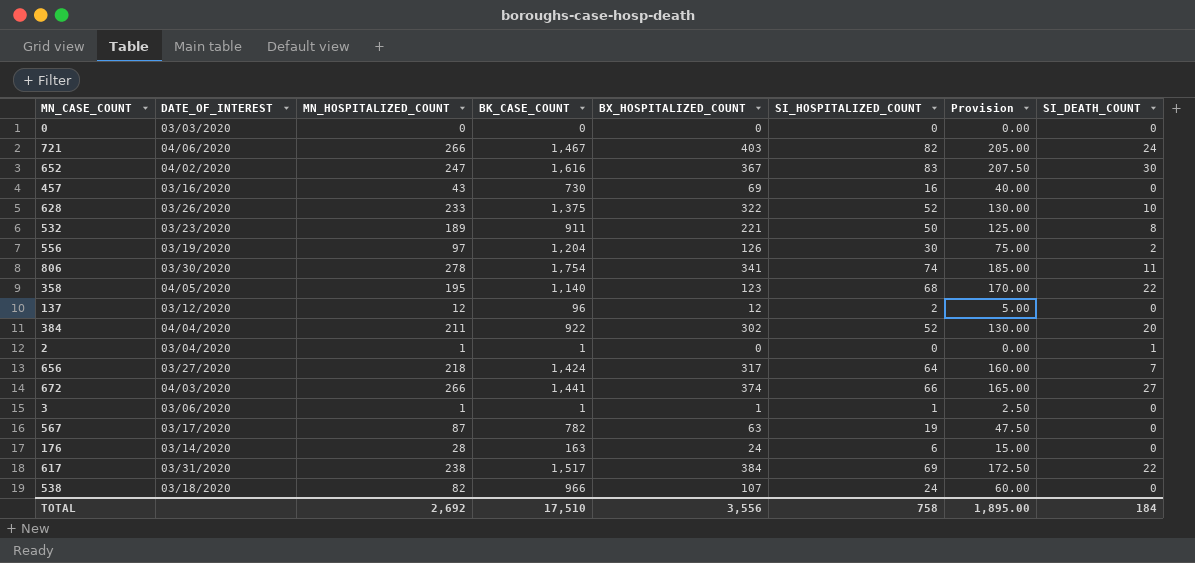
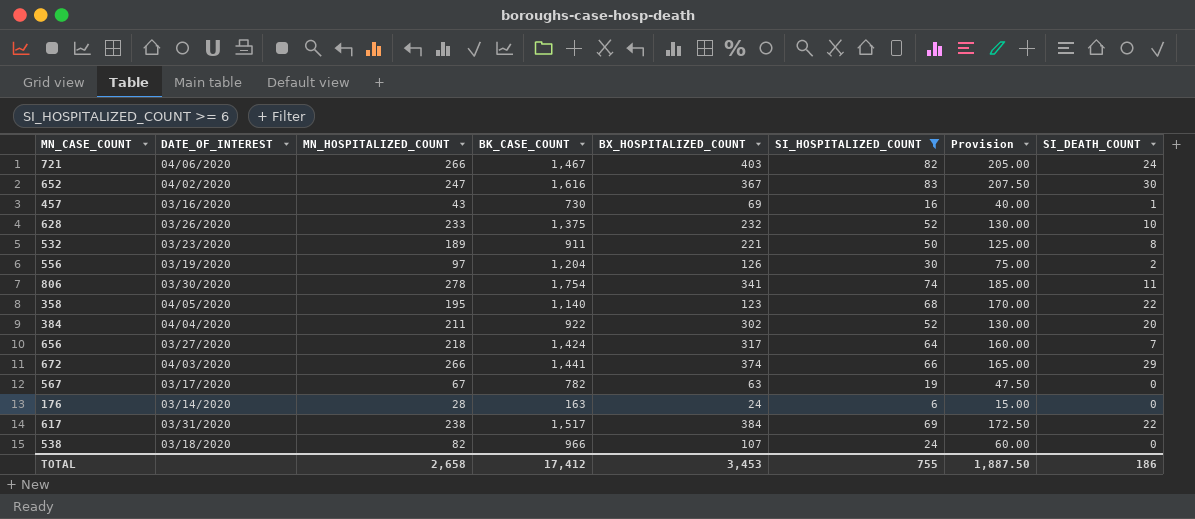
filter: none -> SI_HOSPITALIZED_COUNT >= 6
457 | SI_DEATH_COUNT: 0 -> 1
628 | BX_HOSPITALIZED_COUNT: 322 -> 232
672 | SI_DEATH_COUNT: 27 -> 29
567 | MN_HOSPITALIZED_COUNT: 87 -> 67
TOTAL | MN_HOSPITALIZED_COUNT: 2,692 -> 2,658
TOTAL | BK_CASE_COUNT: 17,510 -> 17,412
TOTAL | BX_HOSPITALIZED_COUNT: 3,556 -> 3,453
TOTAL | SI_HOSPITALIZED_COUNT: 758 -> 755
TOTAL | Provision: 1,895.00 -> 1,887.50
TOTAL | SI_DEATH_COUNT: 184 -> 186

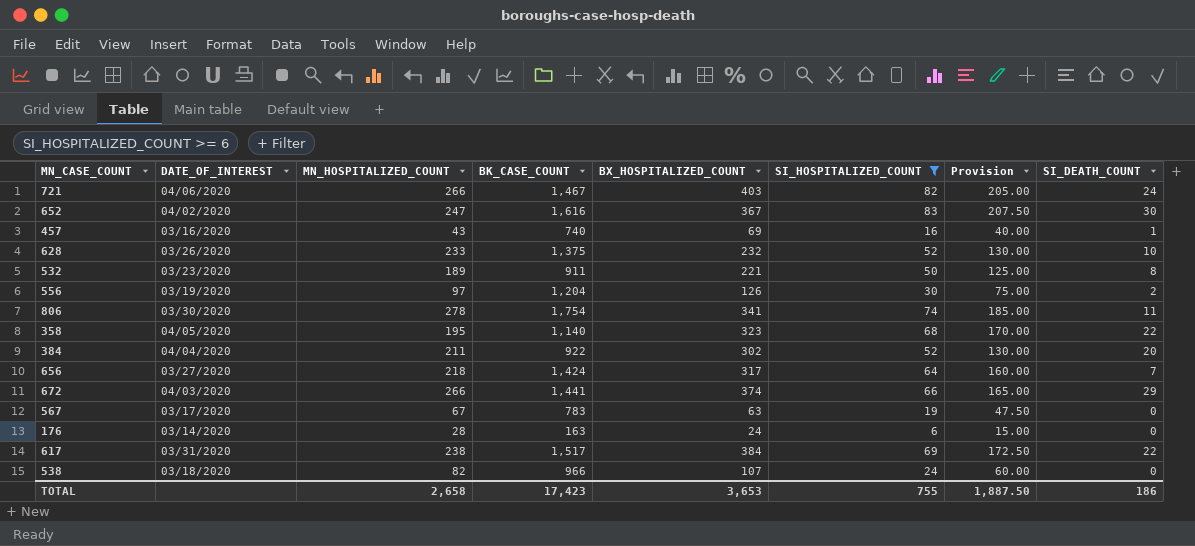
457 | BK_CASE_COUNT: 730 -> 740
358 | BX_HOSPITALIZED_COUNT: 123 -> 323
567 | BK_CASE_COUNT: 782 -> 783
TOTAL | BK_CASE_COUNT: 17,412 -> 17,423
TOTAL | BX_HOSPITALIZED_COUNT: 3,453 -> 3,653

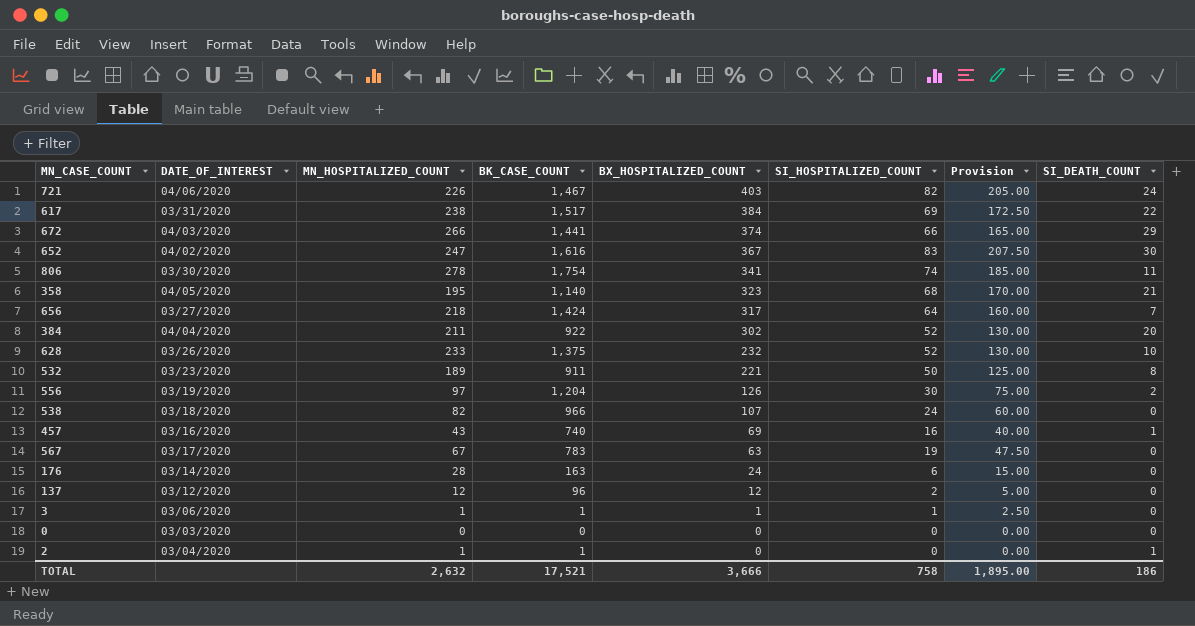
filter: SI_HOSPITALIZED_COUNT >= 6 -> none
row order: none -> BX_HOSPITALIZED_COUNT descending
721 | MN_HOSPITALIZED_COUNT: 266 -> 226
358 | SI_DEATH_COUNT: 22 -> 21
TOTAL | MN_HOSPITALIZED_COUNT: 2,658 -> 2,632
TOTAL | BK_CASE_COUNT: 17,423 -> 17,521
TOTAL | BX_HOSPITALIZED_COUNT: 3,653 -> 3,666
TOTAL | SI_HOSPITALIZED_COUNT: 755 -> 758
TOTAL | Provision: 1,887.50 -> 1,895.00

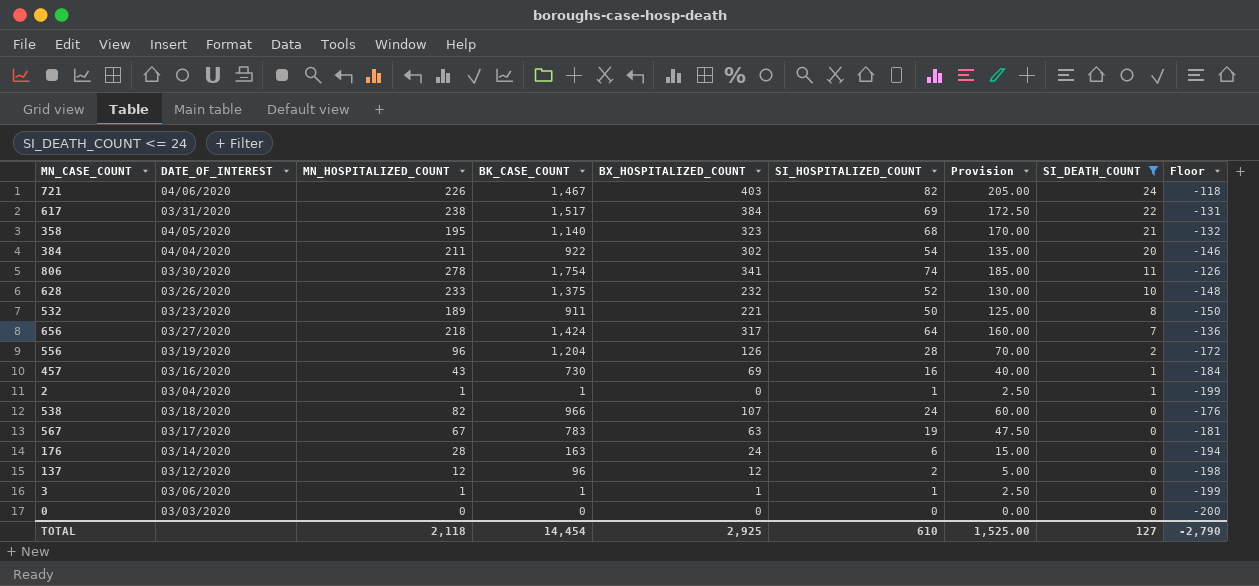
filter: none -> SI_DEATH_COUNT <= 24
row order: BX_HOSPITALIZED_COUNT descending -> SI_DEATH_COUNT descending
column Floor | formula: none -> [SI_HOSPITALIZED_COUNT] - 200
384 | SI_HOSPITALIZED_COUNT: 52 -> 54
384 | Provision: 130.00 -> 135.00
556 | MN_HOSPITALIZED_COUNT: 97 -> 96
556 | SI_HOSPITALIZED_COUNT: 30 -> 28
556 | Provision: 75.00 -> 70.00
457 | BK_CASE_COUNT: 740 -> 730
2 | SI_HOSPITALIZED_COUNT: 0 -> 1
2 | Provision: 0.00 -> 2.50
TOTAL | MN_HOSPITALIZED_COUNT: 2,632 -> 2,118
TOTAL | BK_CASE_COUNT: 17,521 -> 14,454
TOTAL | BX_HOSPITALIZED_COUNT: 3,666 -> 2,925
TOTAL | SI_HOSPITALIZED_COUNT: 758 -> 610
TOTAL | Provision: 1,895.00 -> 1,525.00
TOTAL | SI_DEATH_COUNT: 186 -> 127

